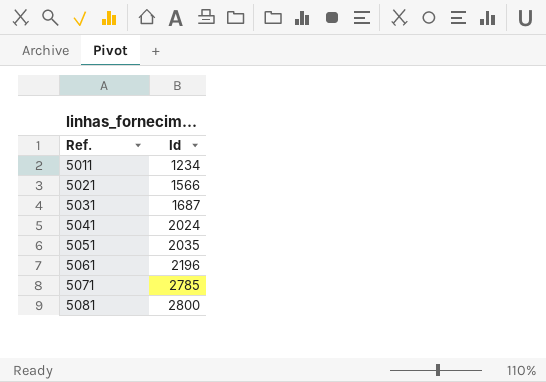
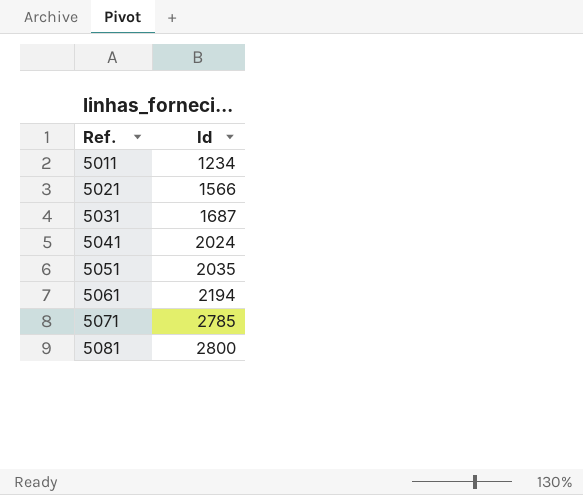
5061 | Id: 2196 -> 2194

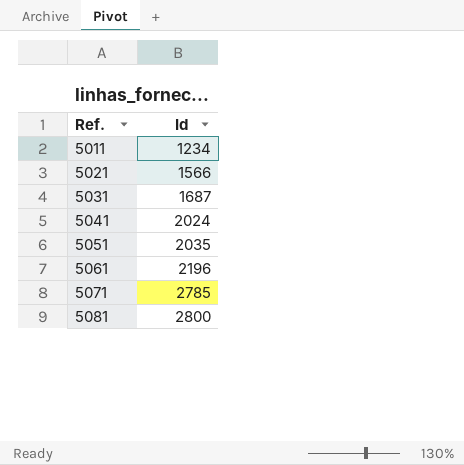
5061 | Id: 2194 -> 2196

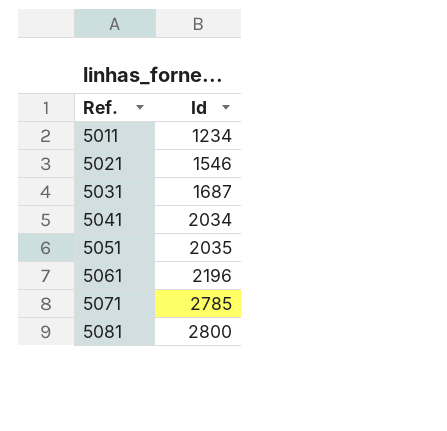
5021 | Id: 1566 -> 1546
5041 | Id: 2024 -> 2034

